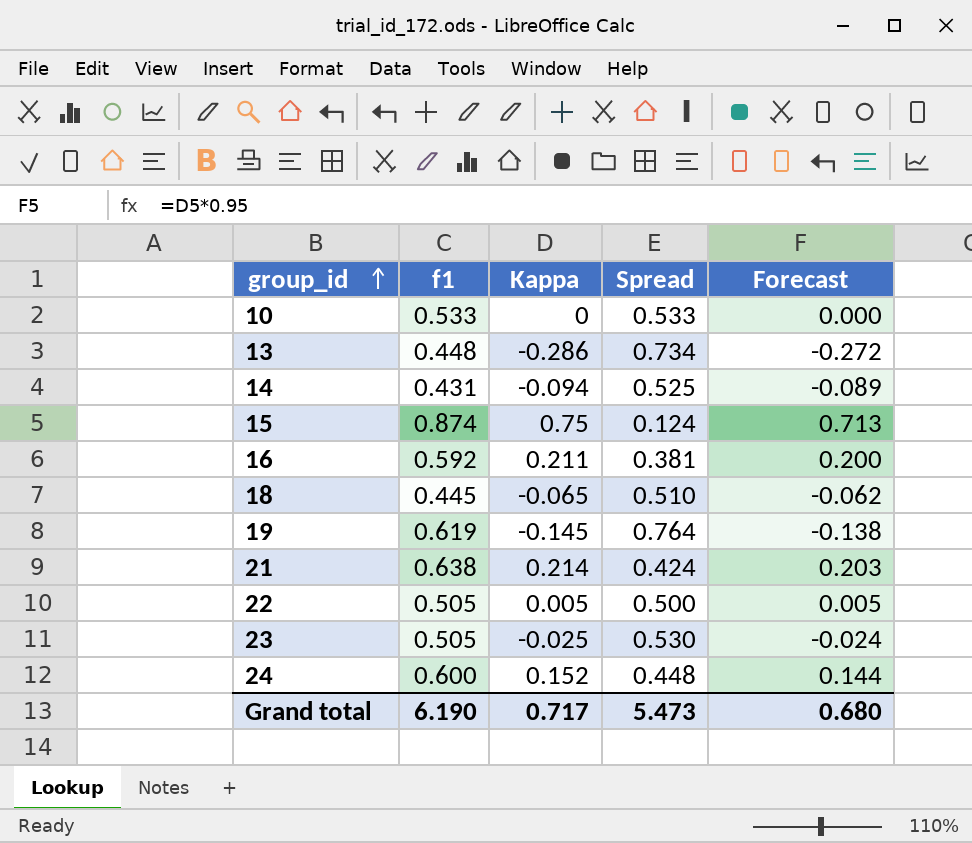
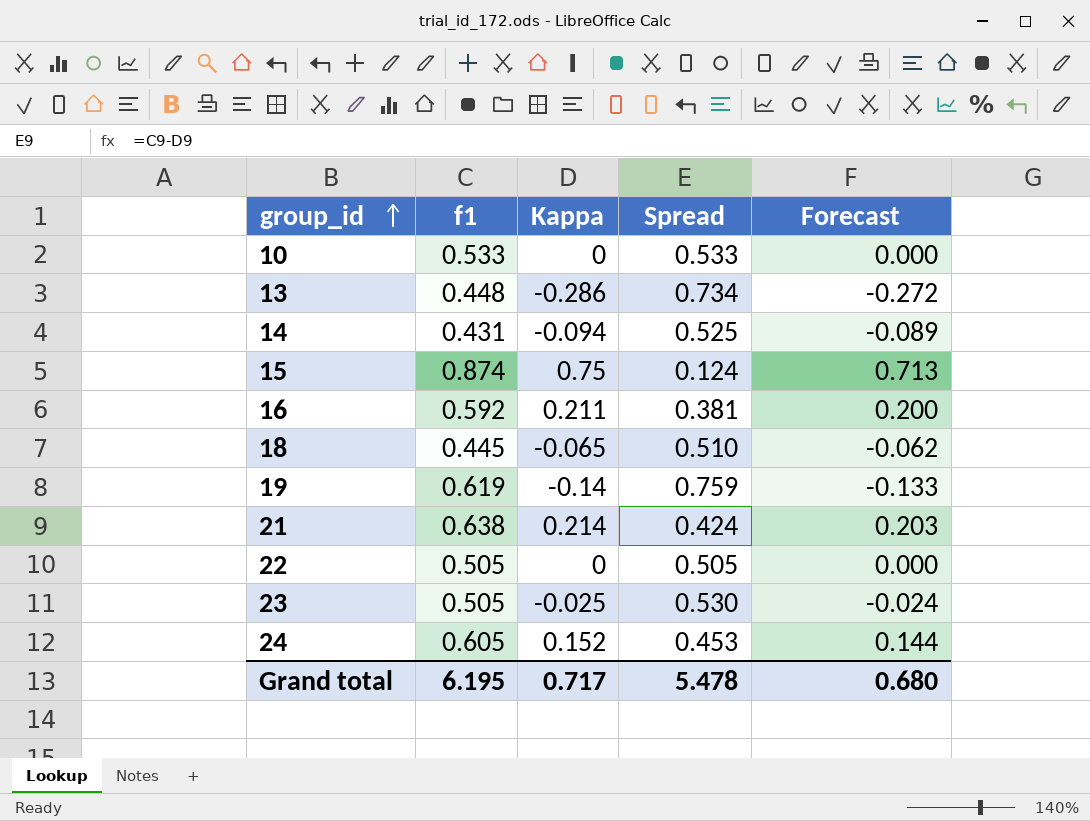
19 | Kappa: -0.145 -> -0.14
19 | Spread: 0.764 -> 0.759
19 | Forecast: -0.138 -> -0.133
22 | Kappa: 0.005 -> 0
22 | Spread: 0.500 -> 0.505
22 | Forecast: 0.005 -> 0.000
24 | f1: 0.600 -> 0.605
24 | Spread: 0.448 -> 0.453
Grand total | f1: 6.190 -> 6.195
Grand total | Spread: 5.473 -> 5.478

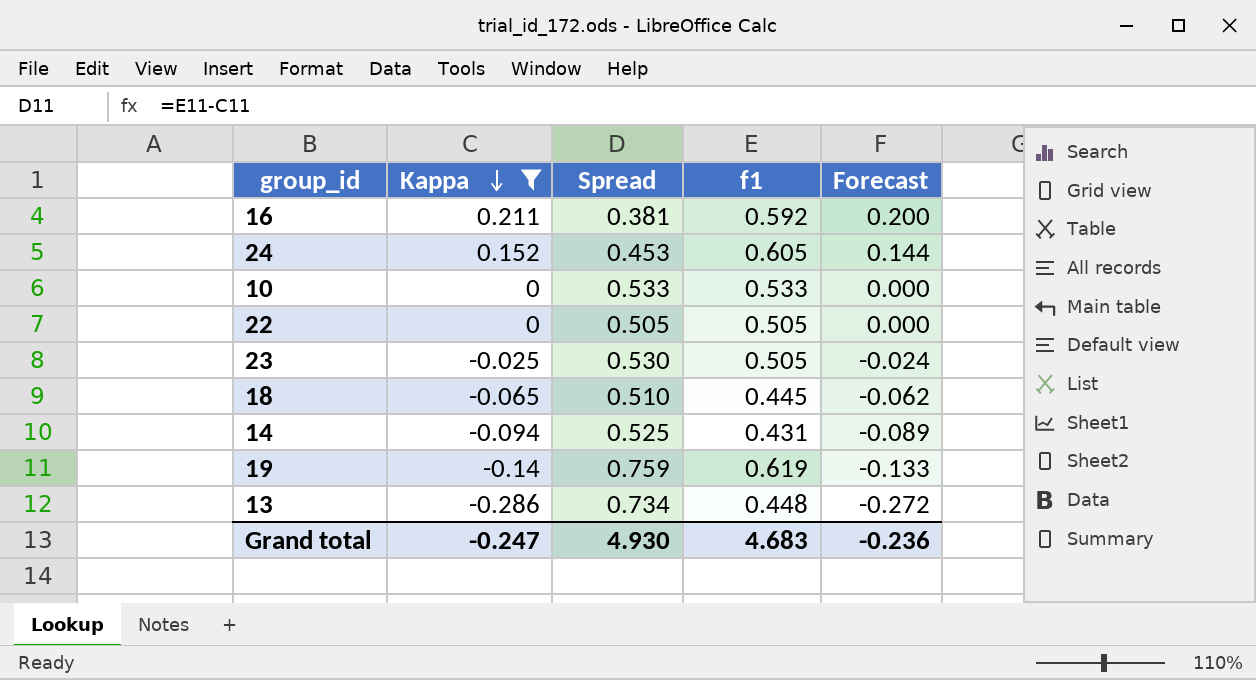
filter: none -> Kappa <= 0.211
row order: group_id ascending -> Kappa descending
column f1 | position: 2 -> 4
Grand total | Kappa: 0.717 -> -0.247
Grand total | Spread: 5.478 -> 4.930
Grand total | f1: 6.195 -> 4.683
Grand total | Forecast: 0.680 -> -0.236

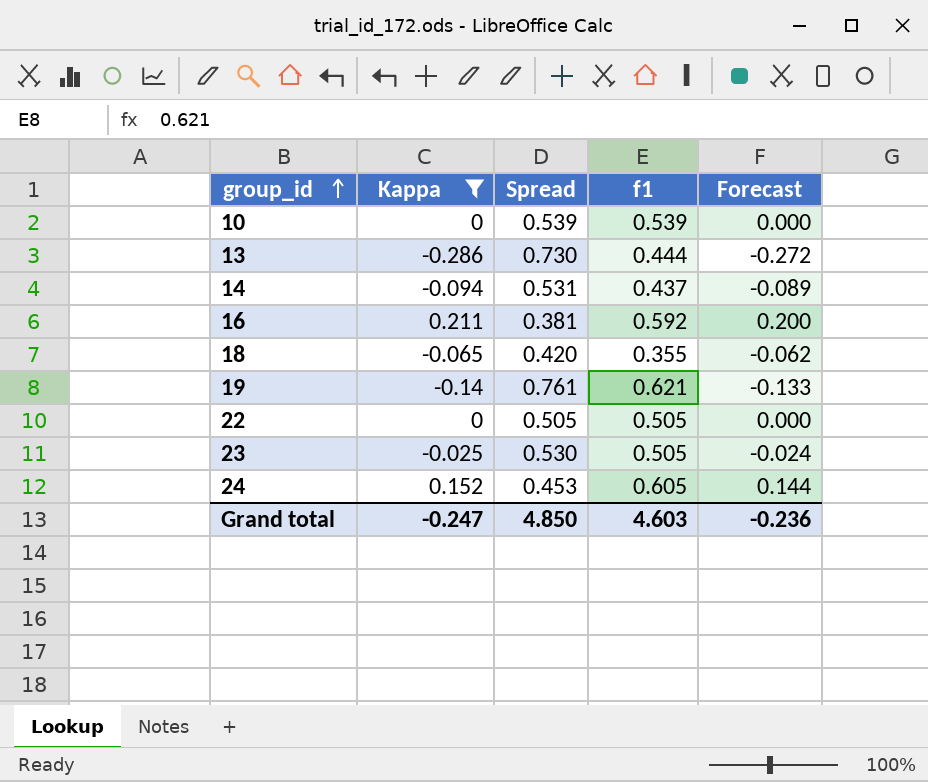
row order: Kappa descending -> group_id ascending
10 | Spread: 0.533 -> 0.539
10 | f1: 0.533 -> 0.539
13 | Spread: 0.734 -> 0.730
13 | f1: 0.448 -> 0.444
14 | Spread: 0.525 -> 0.531
14 | f1: 0.431 -> 0.437
18 | Spread: 0.510 -> 0.420
18 | f1: 0.445 -> 0.355
19 | Spread: 0.759 -> 0.761
19 | f1: 0.619 -> 0.621
Grand total | Spread: 4.930 -> 4.850
Grand total | f1: 4.683 -> 4.603

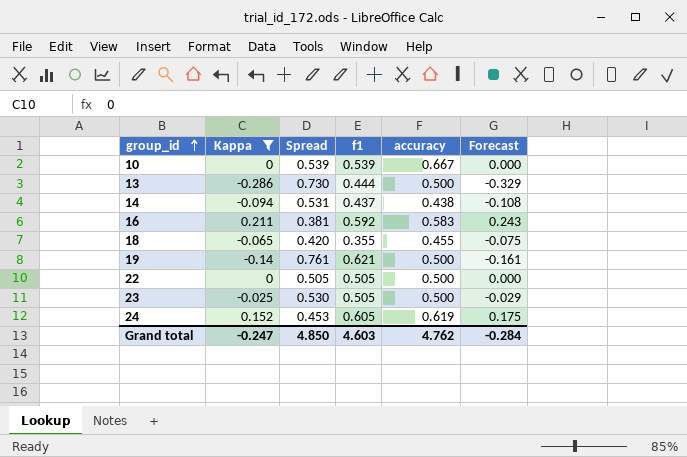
column accuracy | position: none -> 5
column Forecast | formula: [Kappa] * 0.95 -> [Kappa] * 1.15
Grand total | Forecast: -0.236 -> -0.284

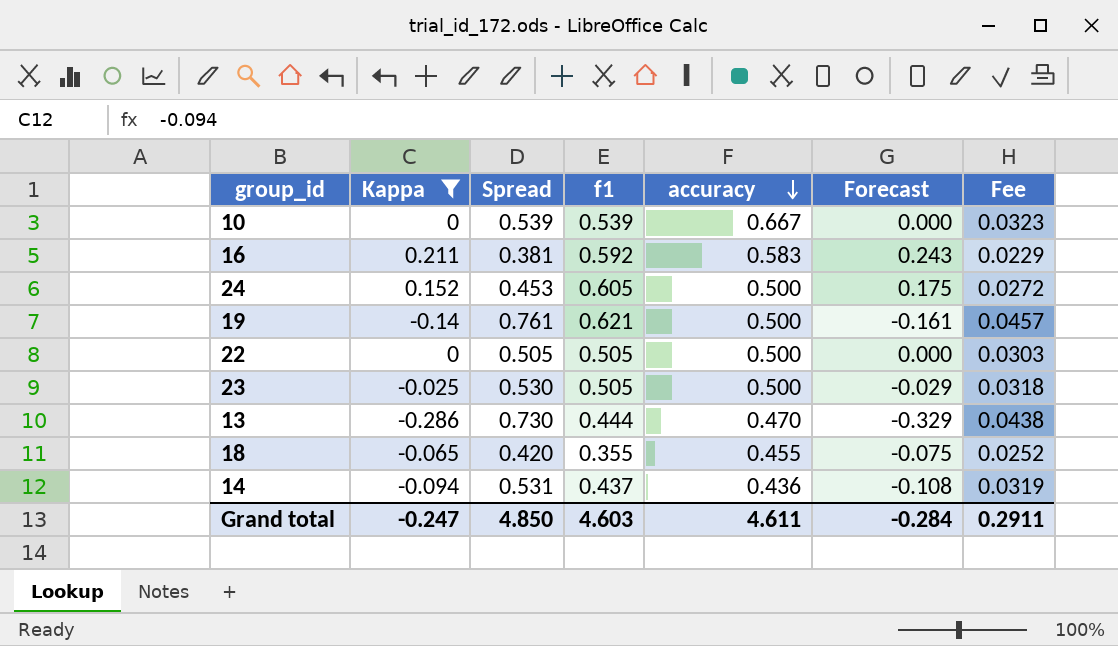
row order: group_id ascending -> accuracy descending
column Fee | formula: none -> [Spread] * 0.06
24 | accuracy: 0.619 -> 0.500
13 | accuracy: 0.500 -> 0.470
14 | accuracy: 0.438 -> 0.436
Grand total | accuracy: 4.762 -> 4.611

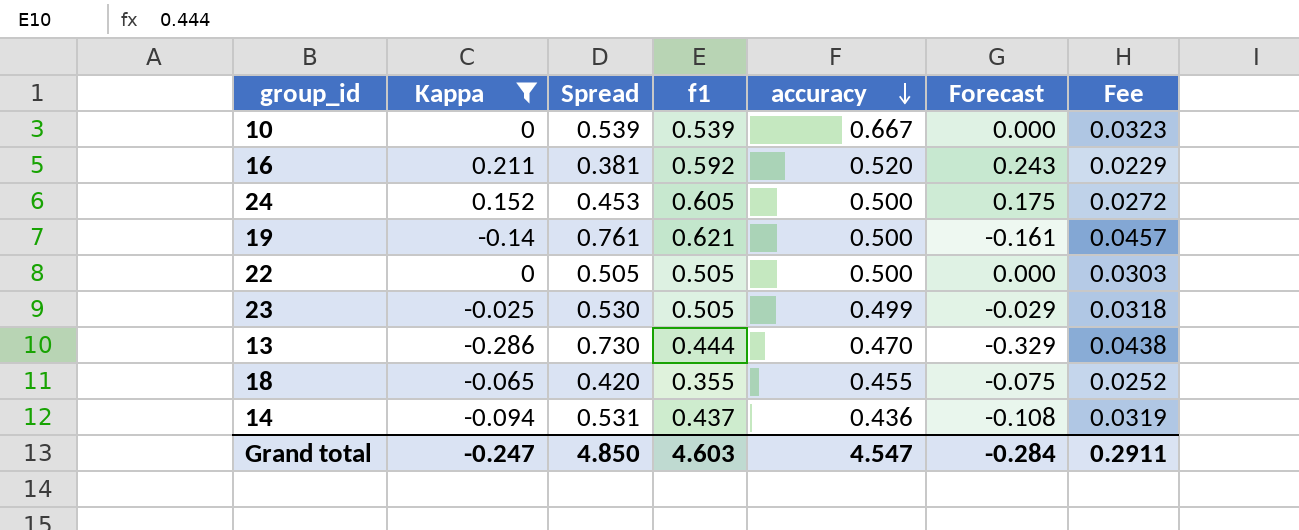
16 | accuracy: 0.583 -> 0.520
23 | accuracy: 0.500 -> 0.499
Grand total | accuracy: 4.611 -> 4.547

